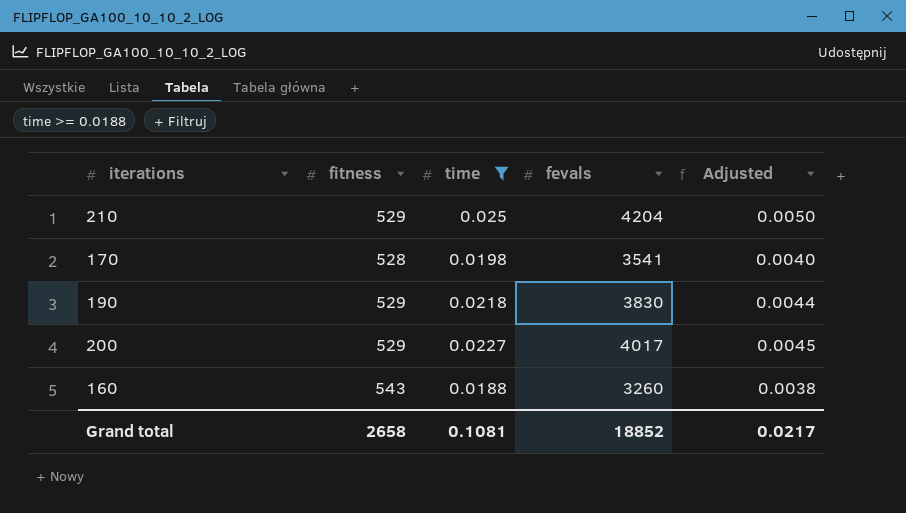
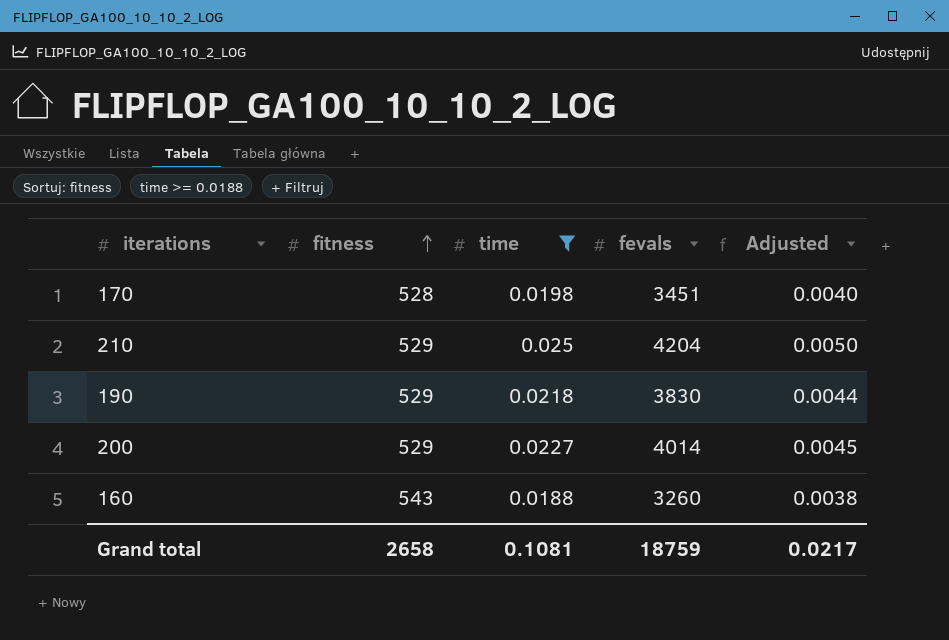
row order: none -> fitness ascending
170 | fevals: 3541 -> 3451
200 | fevals: 4017 -> 4014
Grand total | fevals: 18852 -> 18759

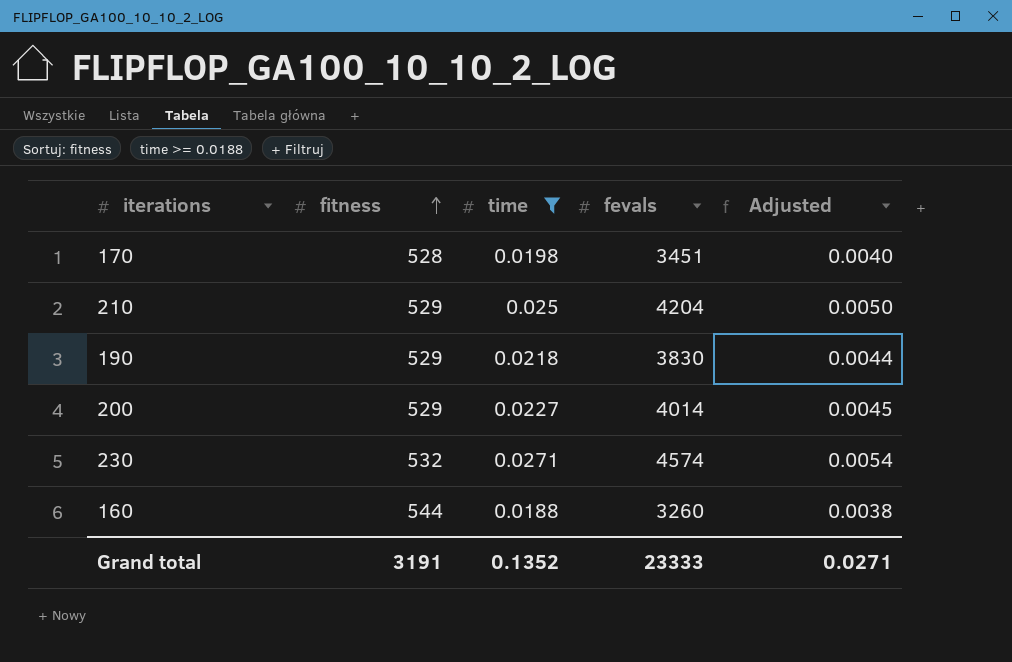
row 230: none -> 532 | 0.0271 | 4574 | 0.0054
160 | fitness: 543 -> 544
Grand total | fitness: 2658 -> 3191
Grand total | time: 0.1081 -> 0.1352
Grand total | fevals: 18759 -> 23333
Grand total | Adjusted: 0.0217 -> 0.0271

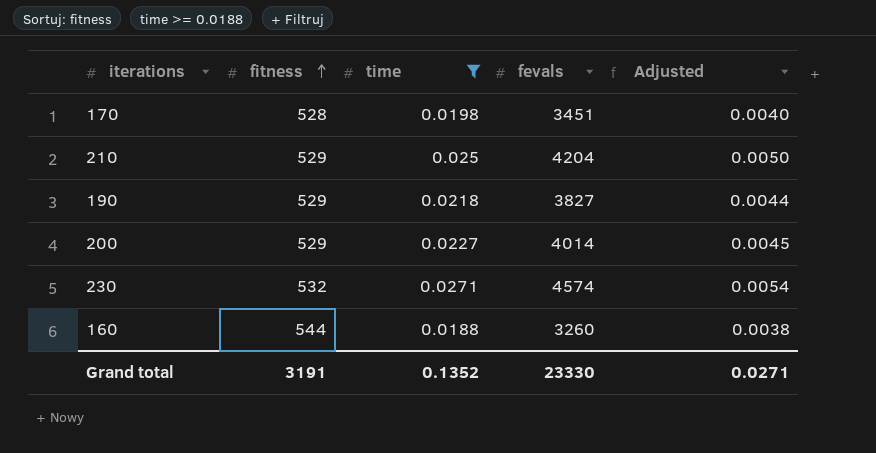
190 | fevals: 3830 -> 3827
Grand total | fevals: 23333 -> 23330

